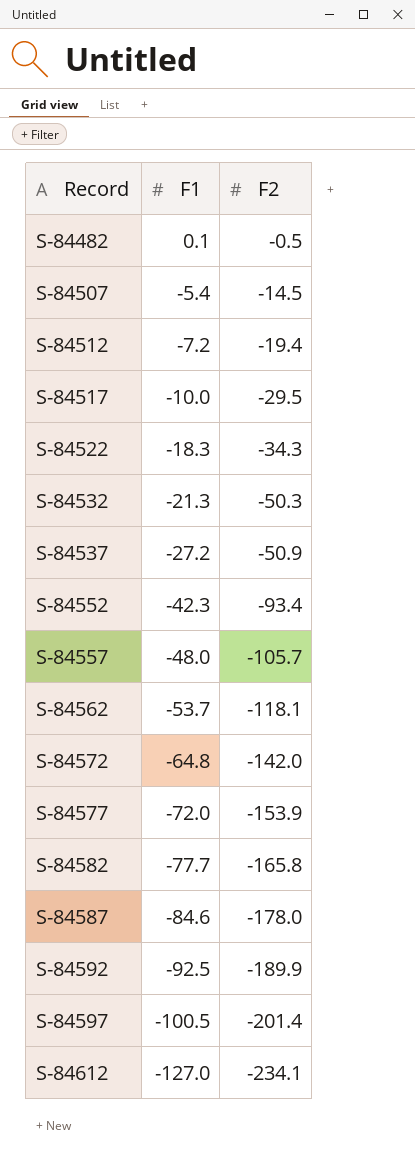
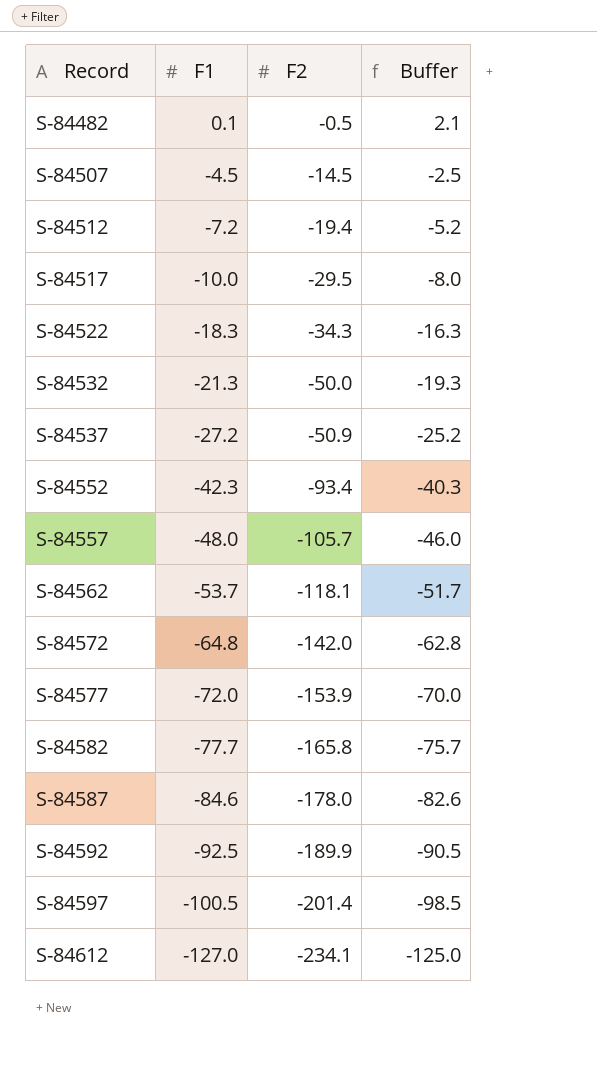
column Buffer | formula: none -> [F1] + 2
S-84507 | F1: -5.4 -> -4.5
S-84532 | F2: -50.3 -> -50.0

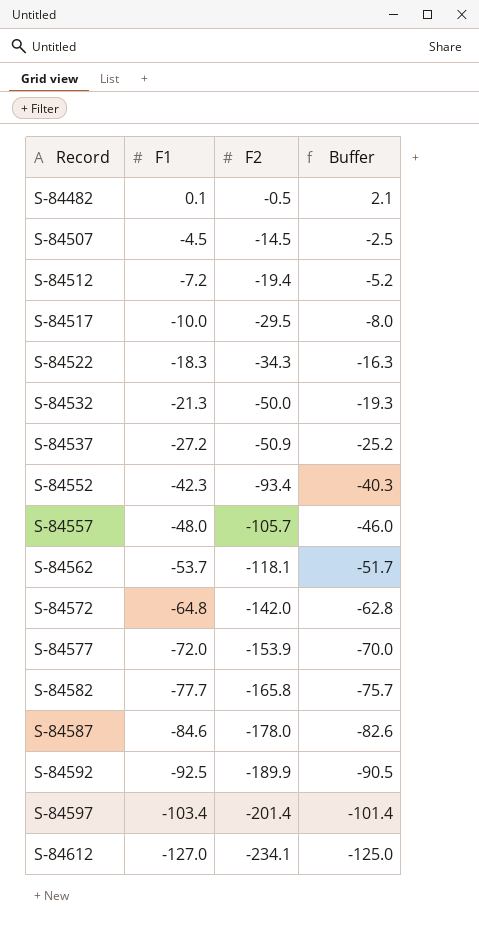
S-84597 | F1: -100.5 -> -103.4
S-84597 | Buffer: -98.5 -> -101.4

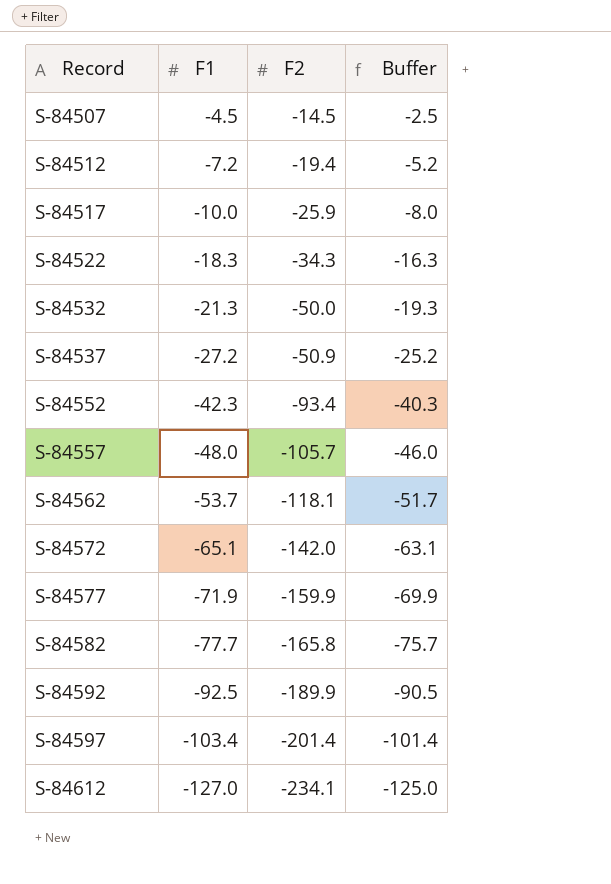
row S-84482: 0.1 | -0.5 | 2.1 -> none
row S-84587: -84.6 | -178.0 | -82.6 -> none
S-84517 | F2: -29.5 -> -25.9
S-84572 | F1: -64.8 -> -65.1
S-84572 | Buffer: -62.8 -> -63.1
S-84577 | F1: -72.0 -> -71.9
S-84577 | F2: -153.9 -> -159.9
S-84577 | Buffer: -70.0 -> -69.9

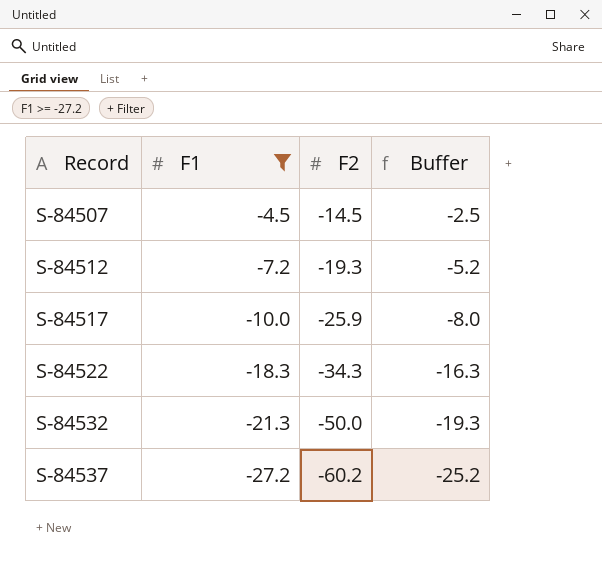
filter: none -> F1 >= -27.2
S-84512 | F2: -19.4 -> -19.3
S-84537 | F2: -50.9 -> -60.2

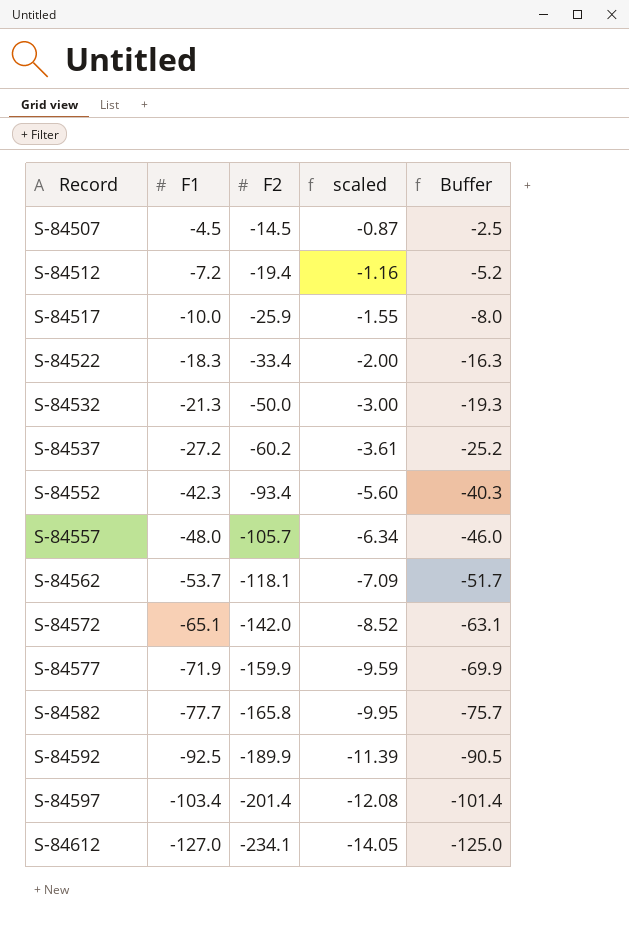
filter: F1 >= -27.2 -> none
column scaled | formula: none -> [F2] * 0.06
S-84512 | F2: -19.3 -> -19.4
S-84522 | F2: -34.3 -> -33.4

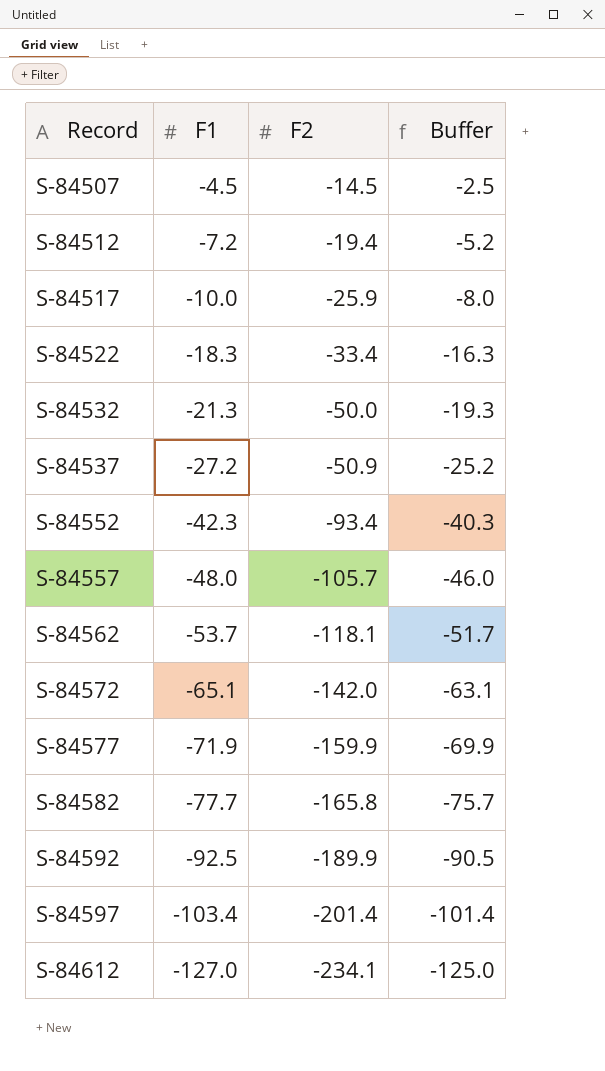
column scaled | formula: [F2] * 0.06 -> none
S-84537 | F2: -60.2 -> -50.9

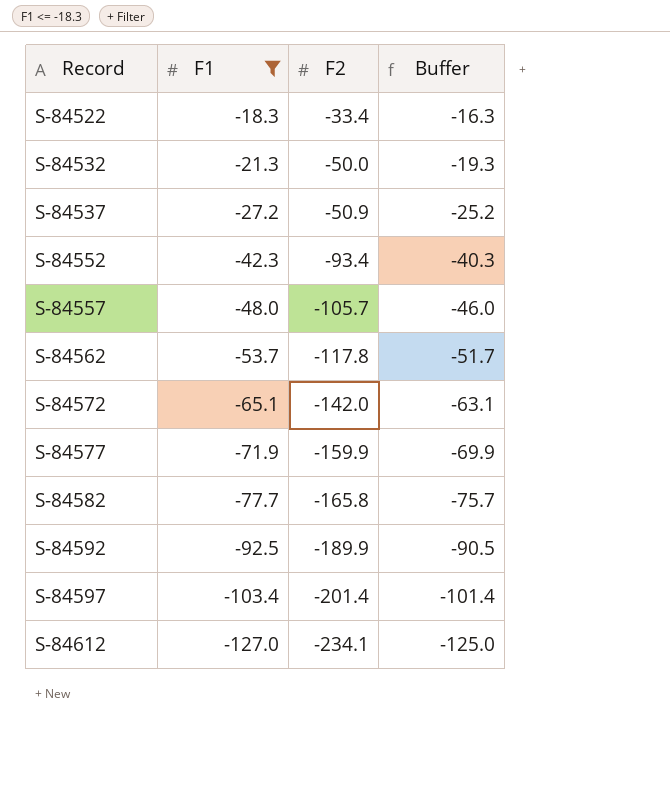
filter: none -> F1 <= -18.3
S-84562 | F2: -118.1 -> -117.8

